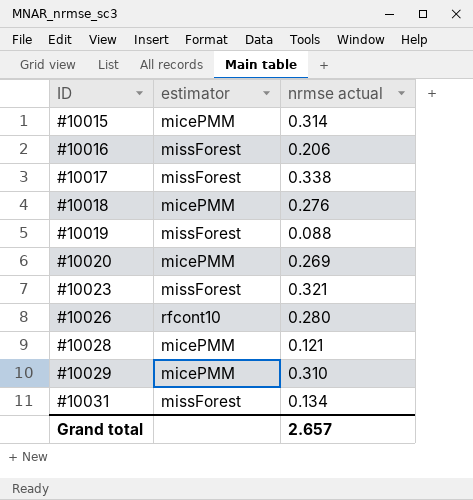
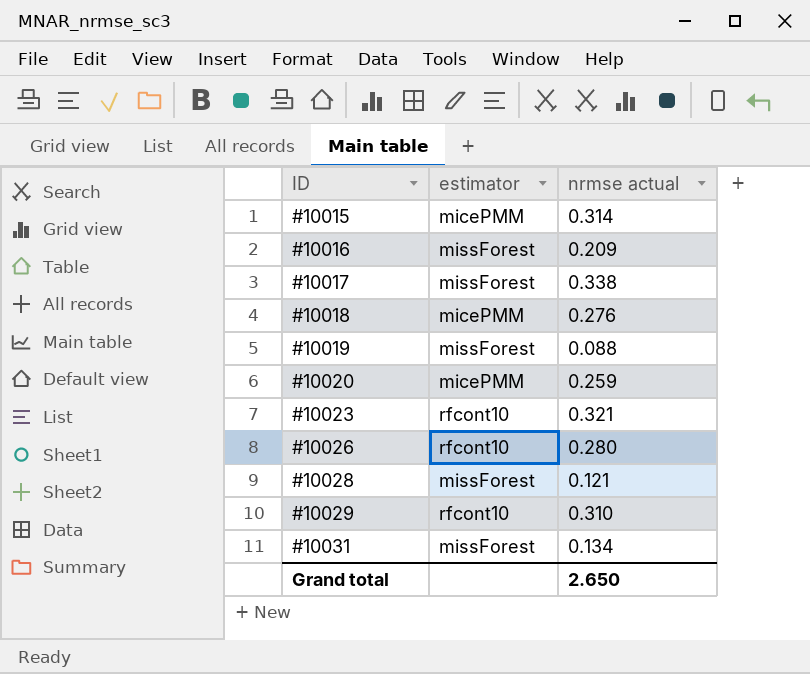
#10016 | nrmse actual: 0.206 -> 0.209
#10020 | nrmse actual: 0.269 -> 0.259
#10023 | estimator: missForest -> rfcont10
#10028 | estimator: micePMM -> missForest
#10029 | estimator: micePMM -> rfcont10
Grand total | nrmse actual: 2.657 -> 2.650

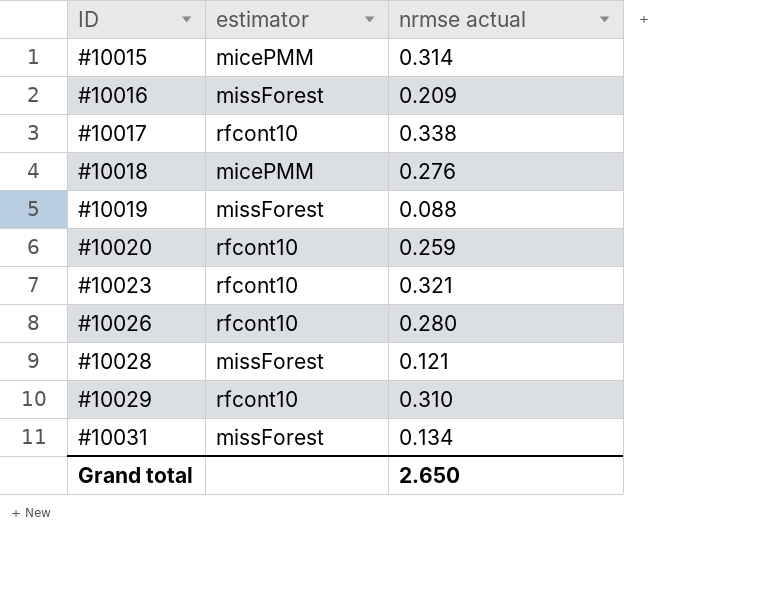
#10017 | estimator: missForest -> rfcont10
#10020 | estimator: micePMM -> rfcont10

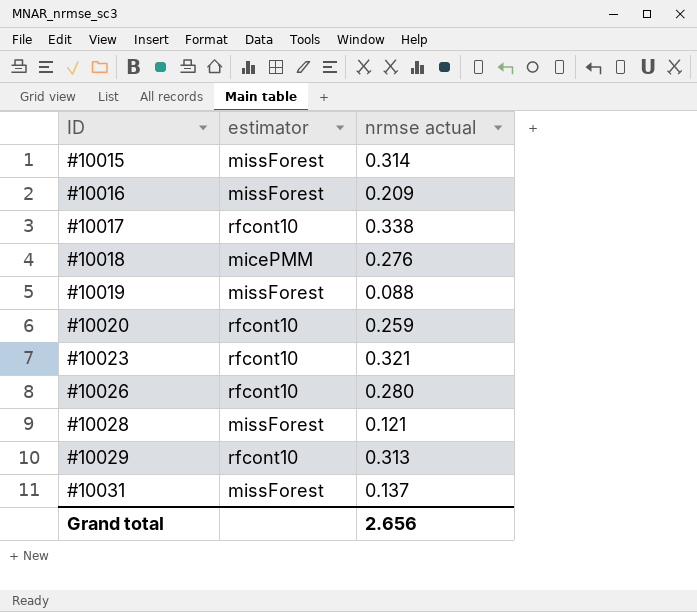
#10015 | estimator: micePMM -> missForest
#10029 | nrmse actual: 0.310 -> 0.313
#10031 | nrmse actual: 0.134 -> 0.137
Grand total | nrmse actual: 2.650 -> 2.656

